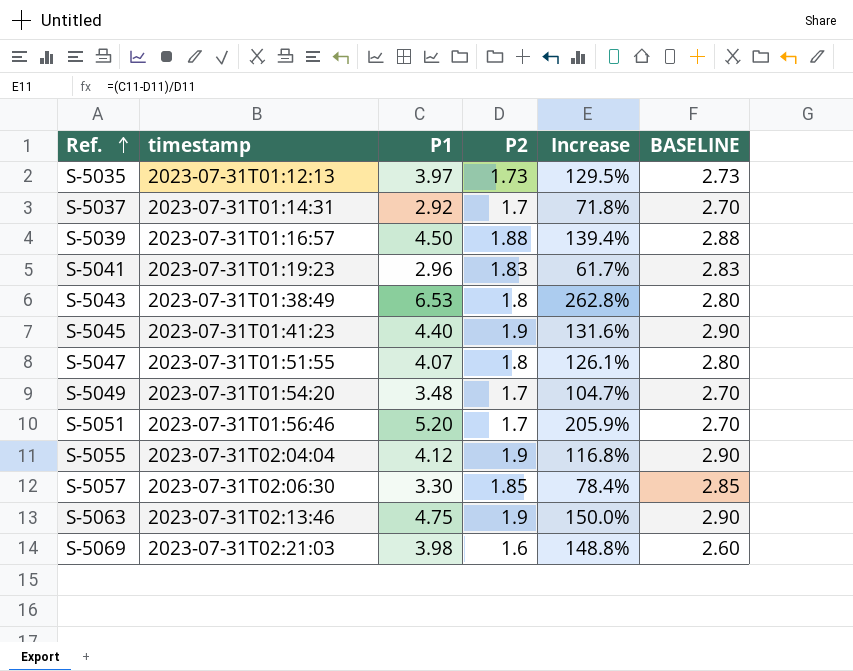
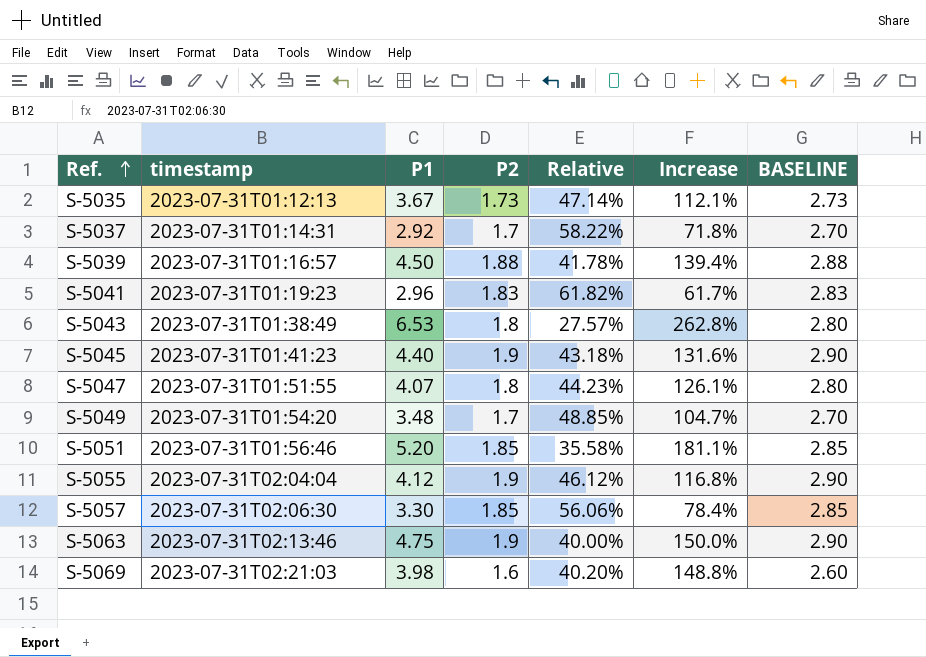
column Relative | formula: none -> [P2] / [P1]
S-5035 | P1: 3.97 -> 3.67
S-5035 | Increase: 129.5% -> 112.1%
S-5051 | P2: 1.7 -> 1.85
S-5051 | Increase: 205.9% -> 181.1%
S-5051 | BASELINE: 2.70 -> 2.85

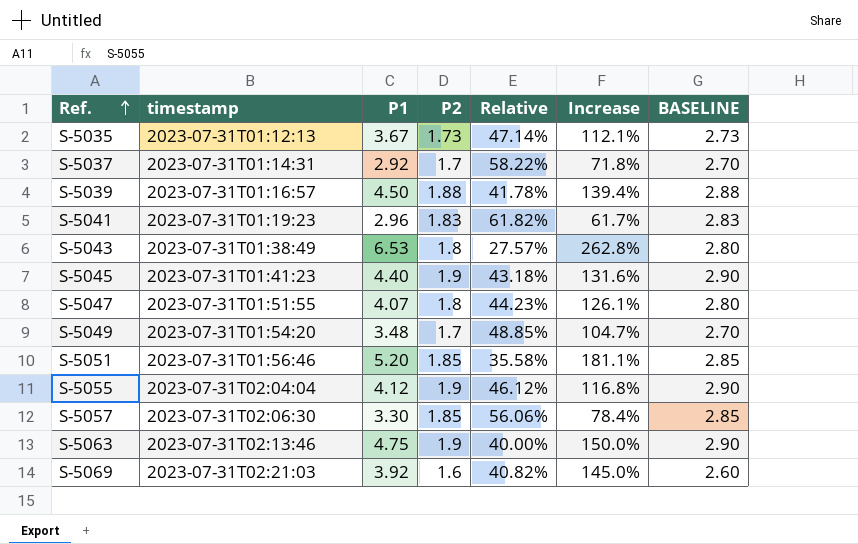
S-5069 | P1: 3.98 -> 3.92
S-5069 | Relative: 40.20% -> 40.82%
S-5069 | Increase: 148.8% -> 145.0%

